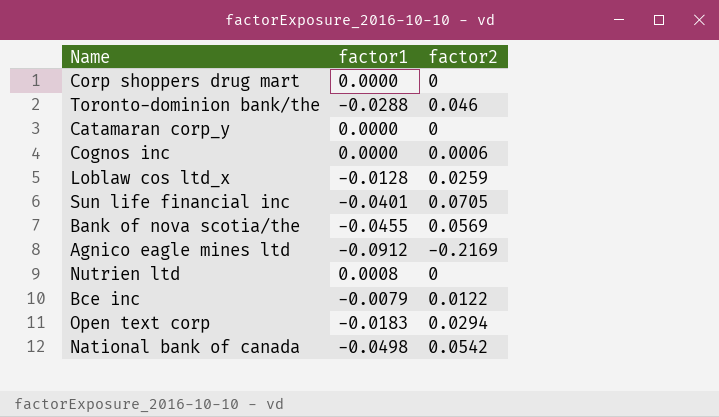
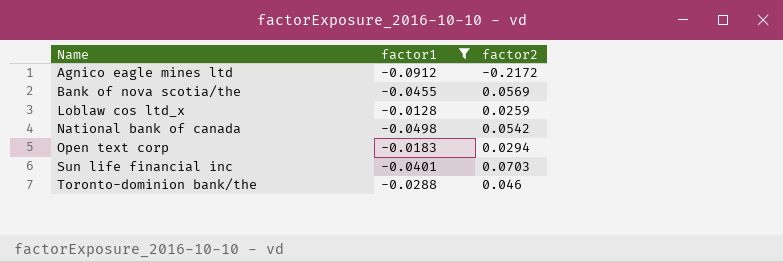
filter: none -> factor1 <= -0.0128
row order: none -> Name ascending
Agnico eagle mines ltd | factor2: -0.2169 -> -0.2172
Sun life financial inc | factor2: 0.0705 -> 0.0703

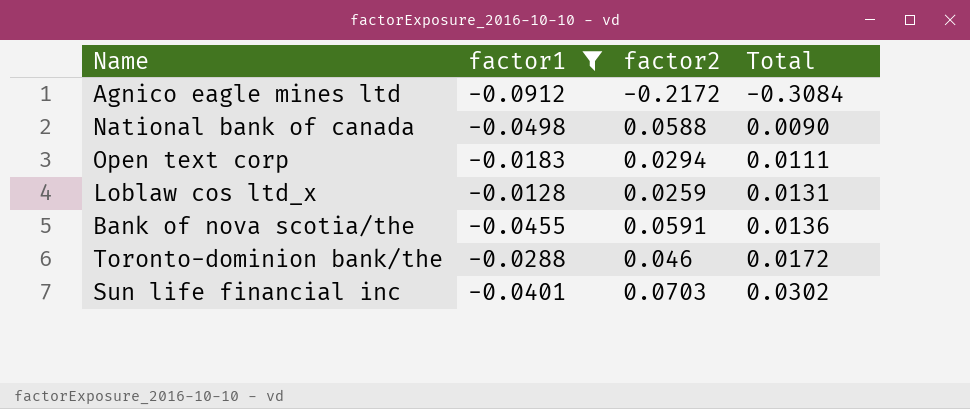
row order: Name ascending -> Total ascending
column Total | formula: none -> [factor1] + [factor2]
National bank of canada | factor2: 0.0542 -> 0.0588
Bank of nova scotia/the | factor2: 0.0569 -> 0.0591

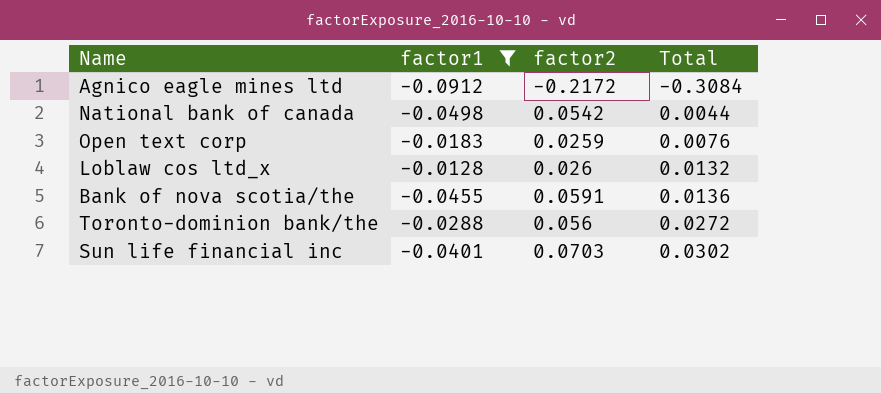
National bank of canada | factor2: 0.0588 -> 0.0542
National bank of canada | Total: 0.0090 -> 0.0044
Open text corp | factor2: 0.0294 -> 0.0259
Open text corp | Total: 0.0111 -> 0.0076
Loblaw cos ltd_x | factor2: 0.0259 -> 0.026
Loblaw cos ltd_x | Total: 0.0131 -> 0.0132
Toronto-dominion bank/the | factor2: 0.046 -> 0.056
Toronto-dominion bank/the | Total: 0.0172 -> 0.0272

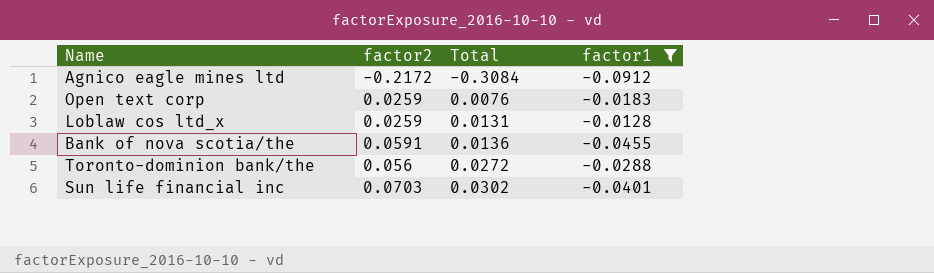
column factor1 | position: 2 -> 4
row National bank of canada: -0.0498 | 0.0542 | 0.0044 -> none
Loblaw cos ltd_x | factor2: 0.026 -> 0.0259
Loblaw cos ltd_x | Total: 0.0132 -> 0.0131

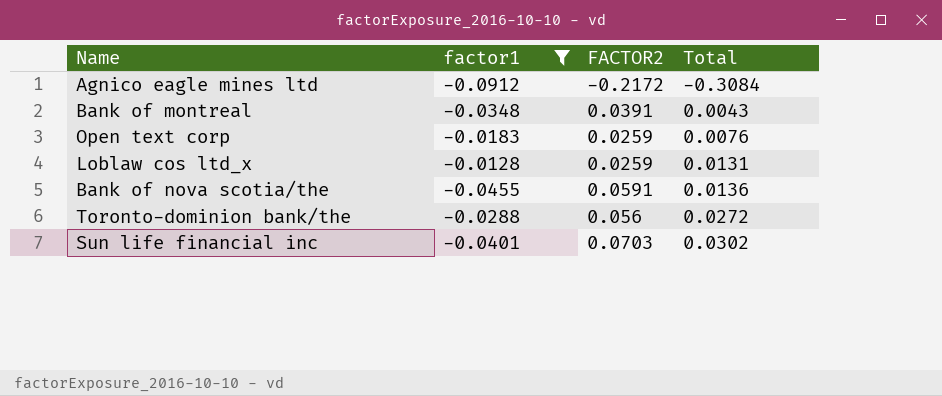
column factor1 | position: 4 -> 2
column name: factor2 -> FACTOR2
row Bank of montreal: none -> -0.0348 | 0.0391 | 0.0043

